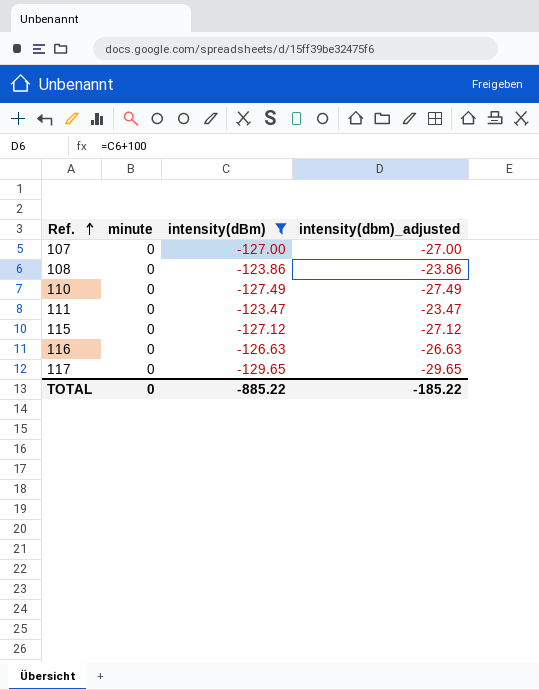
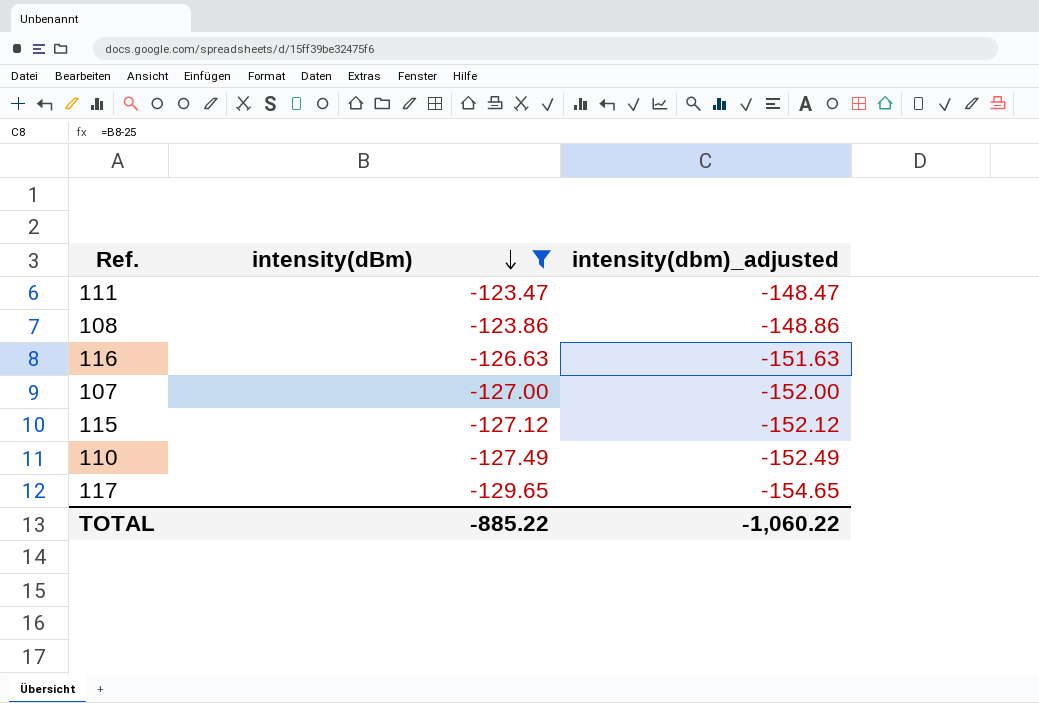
row order: Ref. ascending -> intensity(dBm) descending
column minute | position: 2 -> none
column intensity(dbm)_adjusted | formula: [intensity(dBm)] + 100 -> [intensity(dBm)] - 25
TOTAL | intensity(dbm)_adjusted: -185.22 -> -1,060.22

